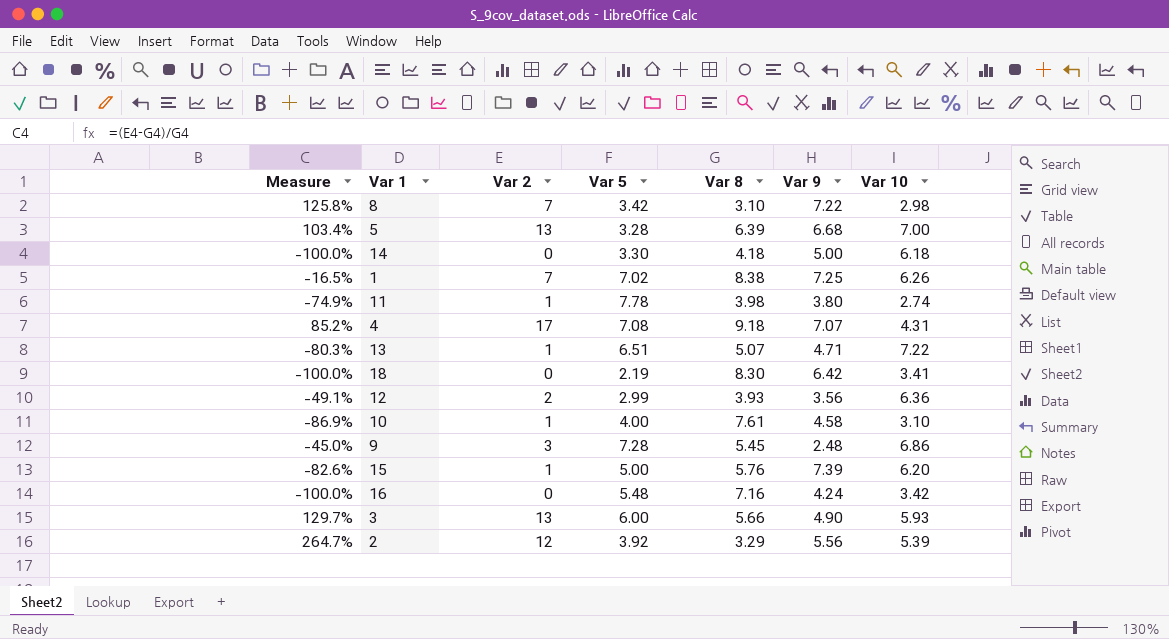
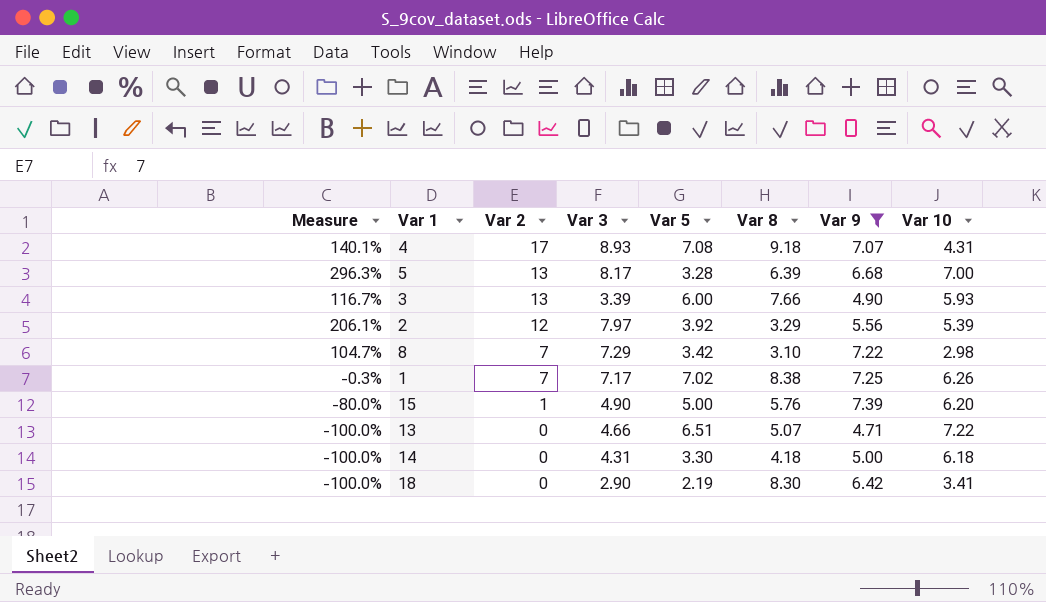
filter: none -> Var 9 >= 4.71
row order: none -> Var 2 descending
column Measure | formula: ([Var 2] - [Var 8]) / [Var 8] -> ([Var 2] - [Var 5]) / [Var 5]
column Var 3 | position: none -> 4
3 | Var 8: 5.66 -> 7.66
13 | Var 2: 1 -> 0

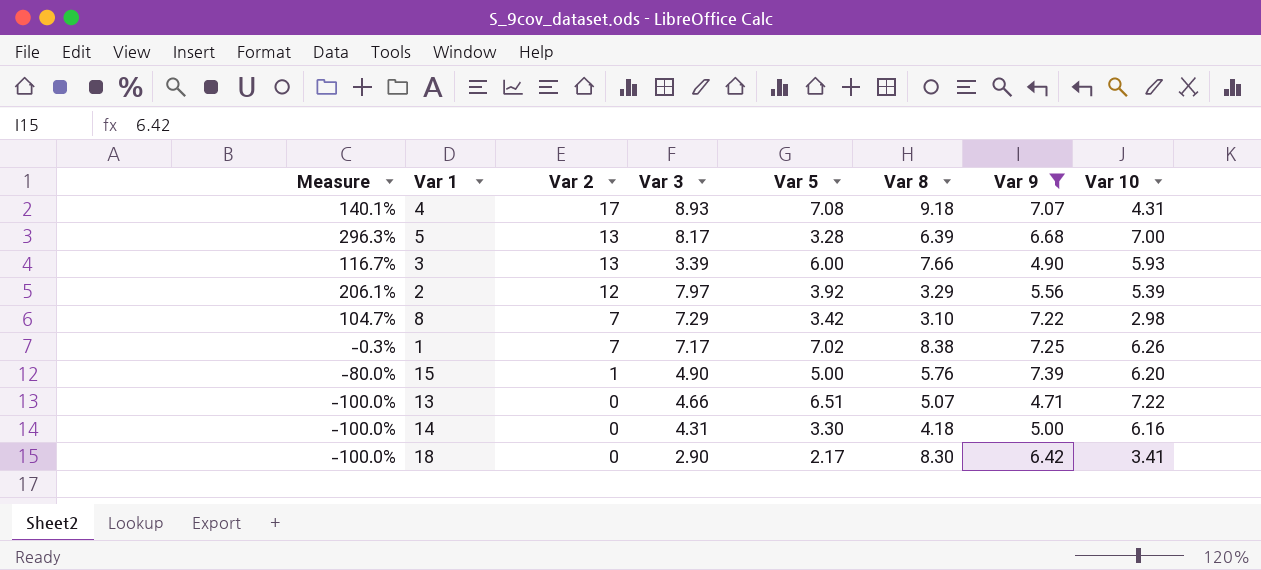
14 | Var 10: 6.18 -> 6.16
18 | Var 5: 2.19 -> 2.17

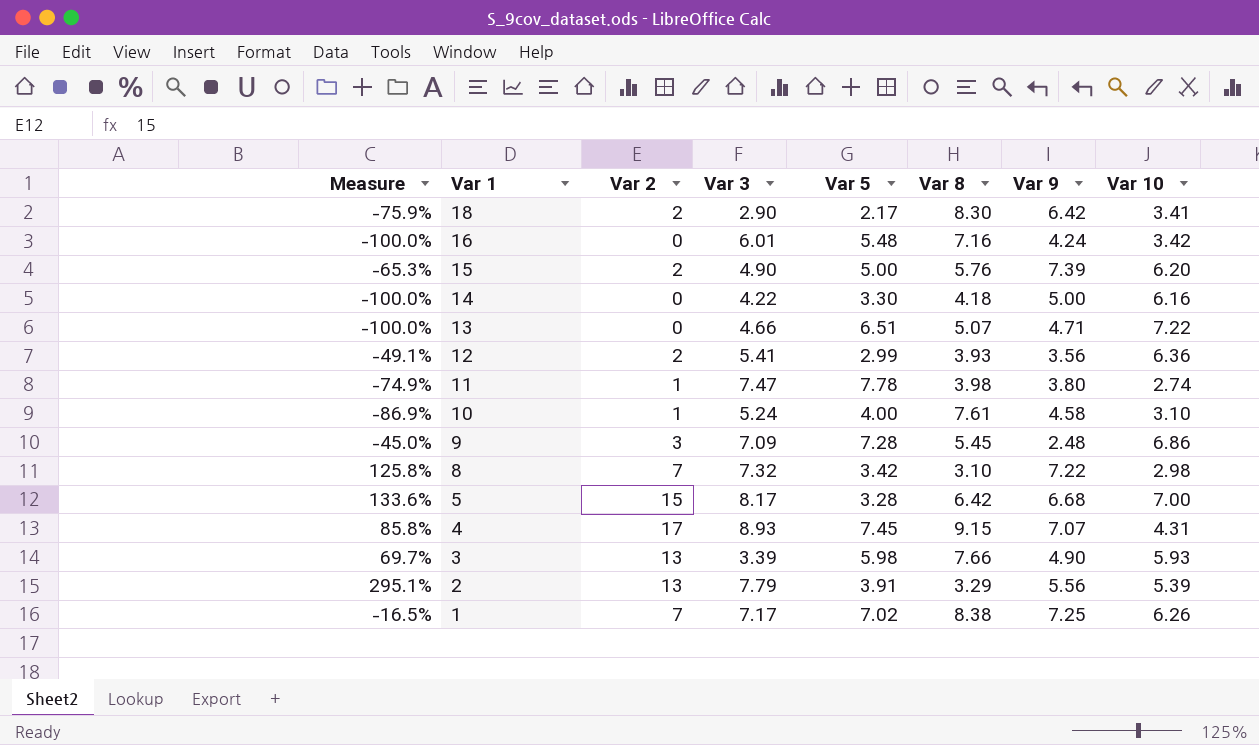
filter: Var 9 >= 4.71 -> none
row order: Var 2 descending -> Var 1 descending
column Measure | formula: ([Var 2] - [Var 5]) / [Var 5] -> ([Var 2] - [Var 8]) / [Var 8]
18 | Var 2: 0 -> 2
15 | Var 2: 1 -> 2
14 | Var 3: 4.31 -> 4.22
8 | Var 3: 7.29 -> 7.32
5 | Var 2: 13 -> 15
5 | Var 8: 6.39 -> 6.42
4 | Var 5: 7.08 -> 7.45
4 | Var 8: 9.18 -> 9.15
3 | Var 5: 6.00 -> 5.98
2 | Var 2: 12 -> 13
2 | Var 3: 7.97 -> 7.79
2 | Var 5: 3.92 -> 3.91

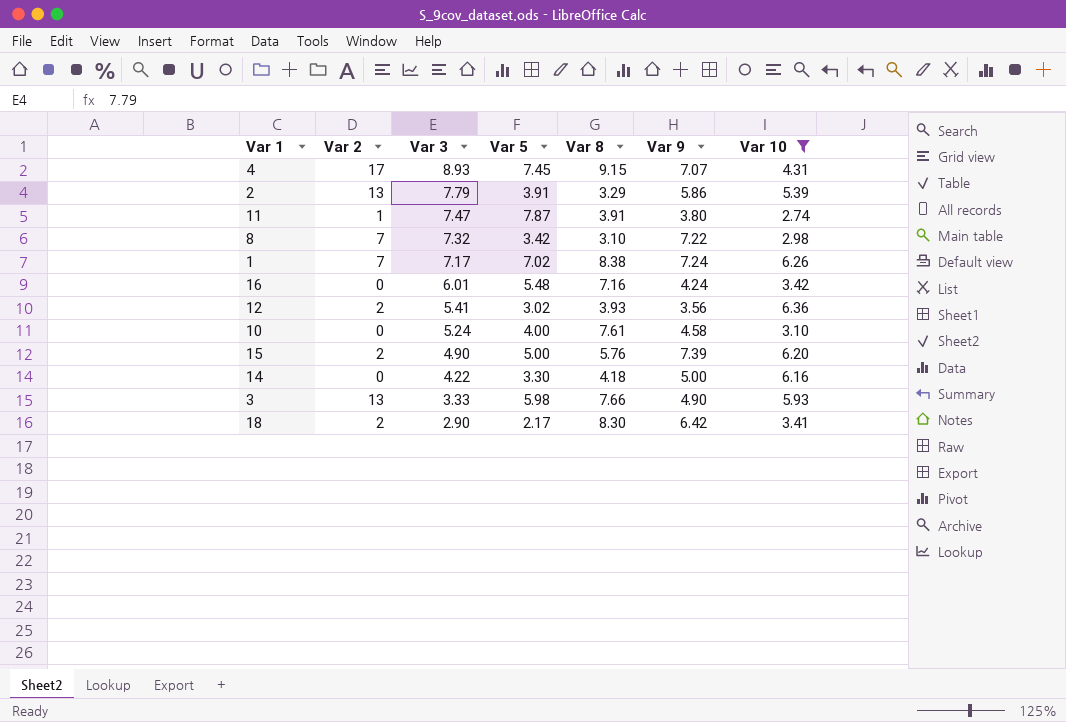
filter: none -> Var 10 <= 6.36
row order: Var 1 descending -> Var 3 descending
column Measure | formula: ([Var 2] - [Var 8]) / [Var 8] -> none
2 | Var 9: 5.56 -> 5.86
11 | Var 5: 7.78 -> 7.87
11 | Var 8: 3.98 -> 3.91
1 | Var 9: 7.25 -> 7.24
12 | Var 5: 2.99 -> 3.02
10 | Var 2: 1 -> 0
3 | Var 3: 3.39 -> 3.33

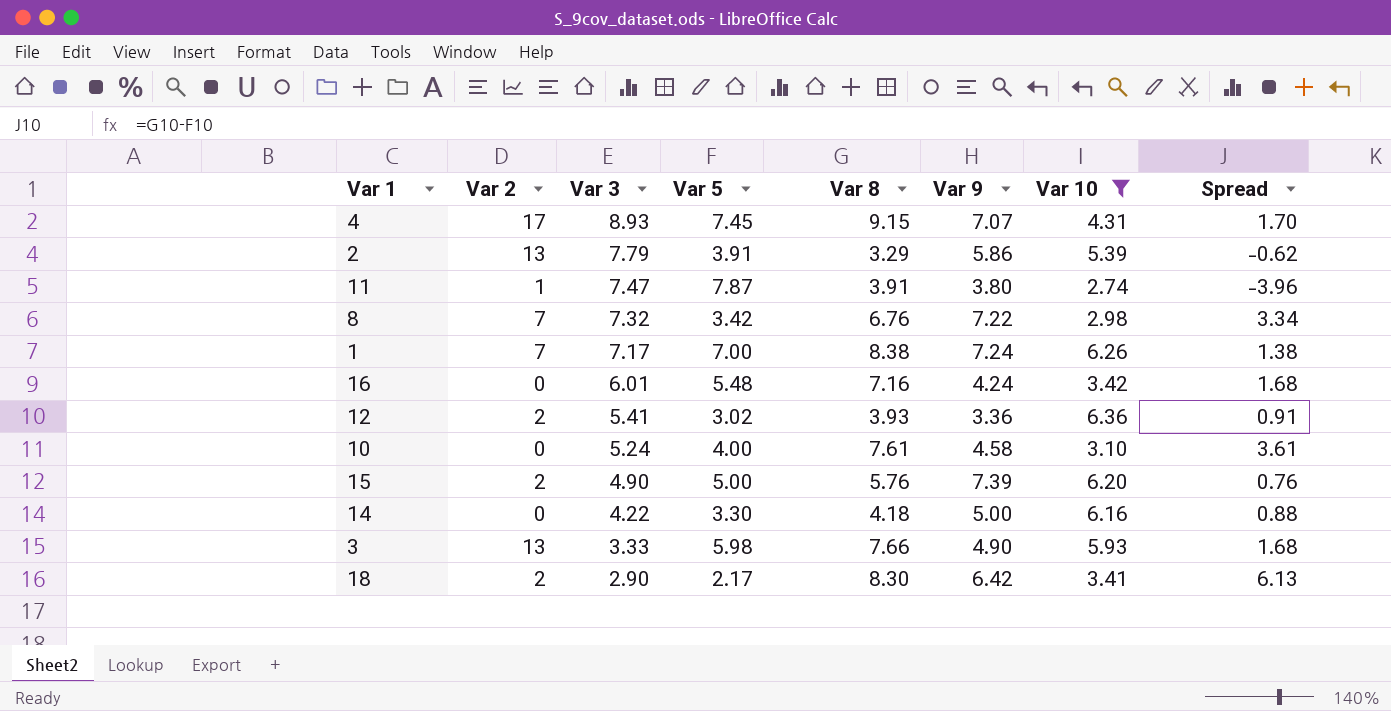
column Spread | formula: none -> [Var 8] - [Var 5]
8 | Var 8: 3.10 -> 6.76
1 | Var 5: 7.02 -> 7.00
12 | Var 9: 3.56 -> 3.36

